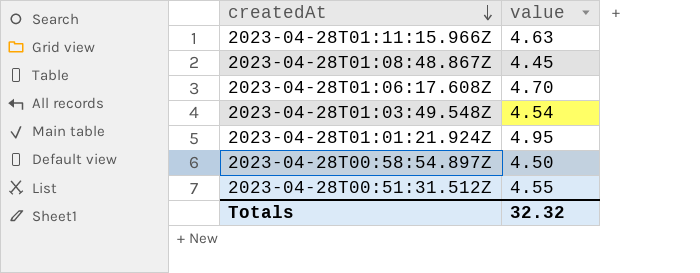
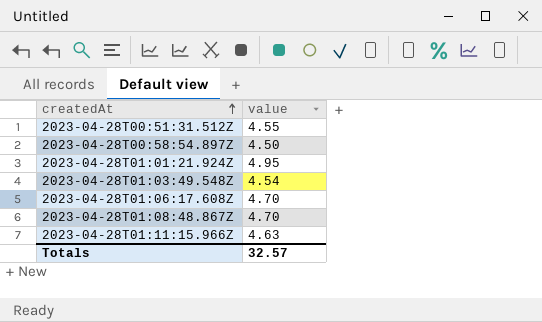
row order: createdAt descending -> createdAt ascending
2023-04-28T01:08:48.867Z | value: 4.45 -> 4.70
Totals | value: 32.32 -> 32.57

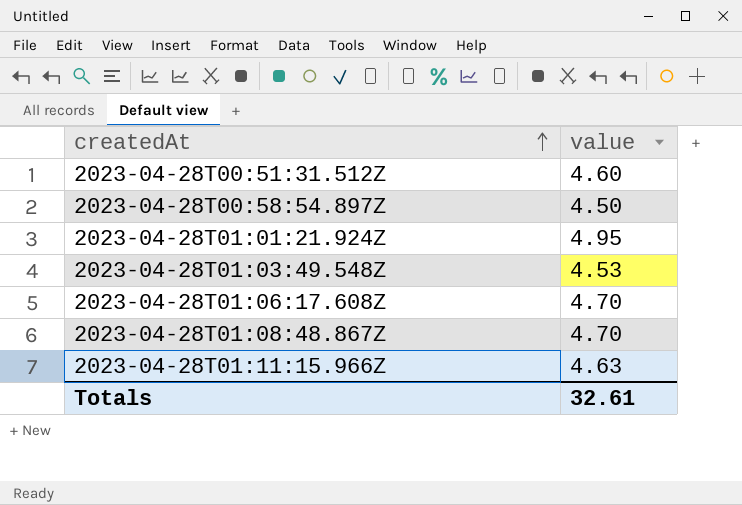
2023-04-28T00:51:31.512Z | value: 4.55 -> 4.60
2023-04-28T01:03:49.548Z | value: 4.54 -> 4.53
Totals | value: 32.57 -> 32.61

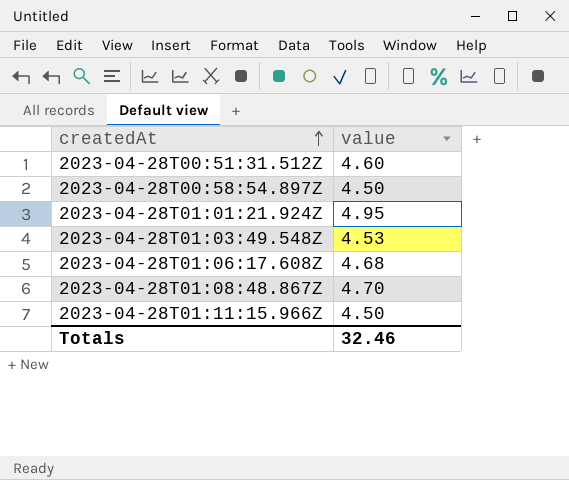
2023-04-28T01:06:17.608Z | value: 4.70 -> 4.68
2023-04-28T01:11:15.966Z | value: 4.63 -> 4.50
Totals | value: 32.61 -> 32.46

